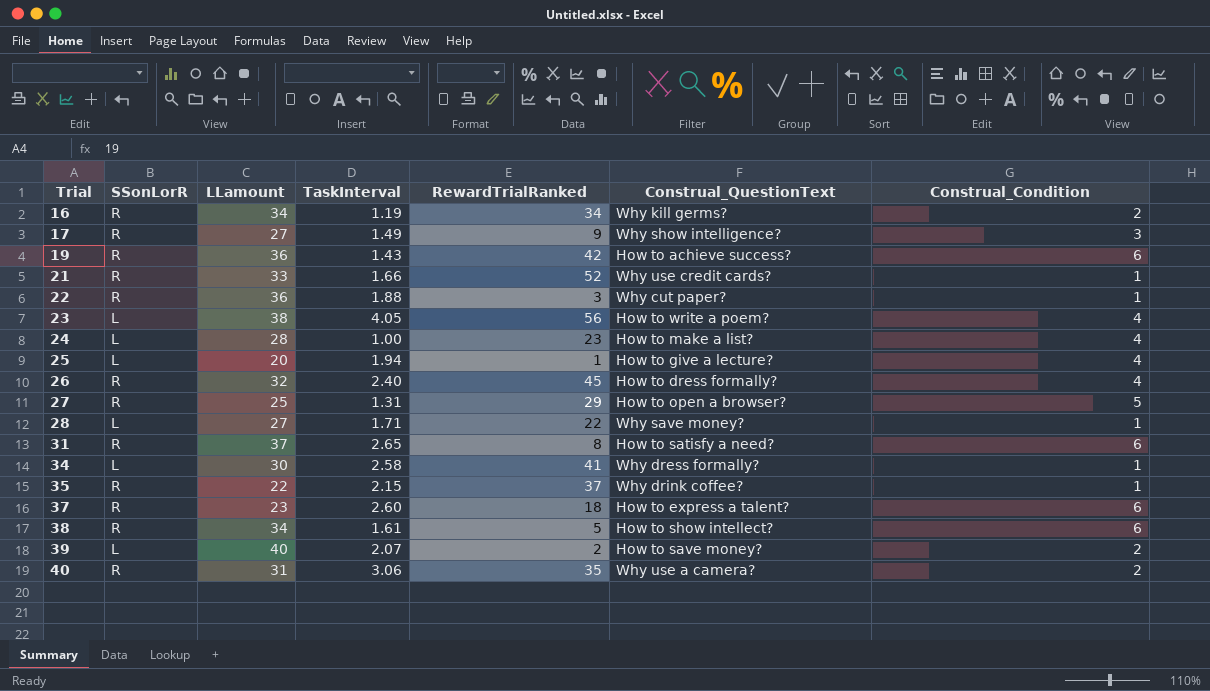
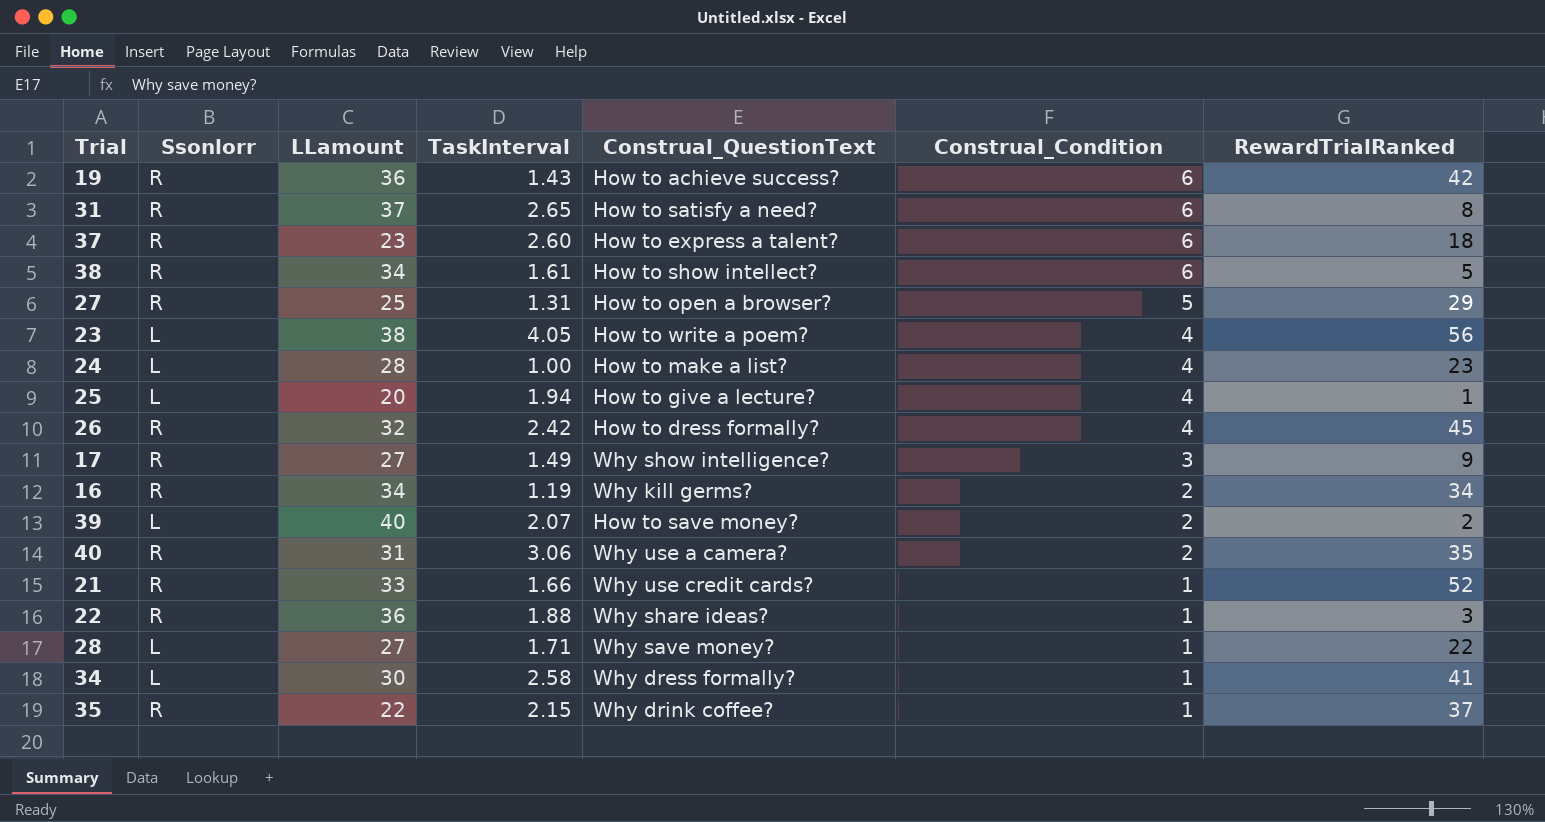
row order: Trial ascending -> Construal_Condition descending
column name: SSonLorR -> Ssonlorr
column RewardTrialRanked | position: 5 -> 7
26 | TaskInterval: 2.40 -> 2.42
22 | Construal_QuestionText: Why cut paper? -> Why share ideas?

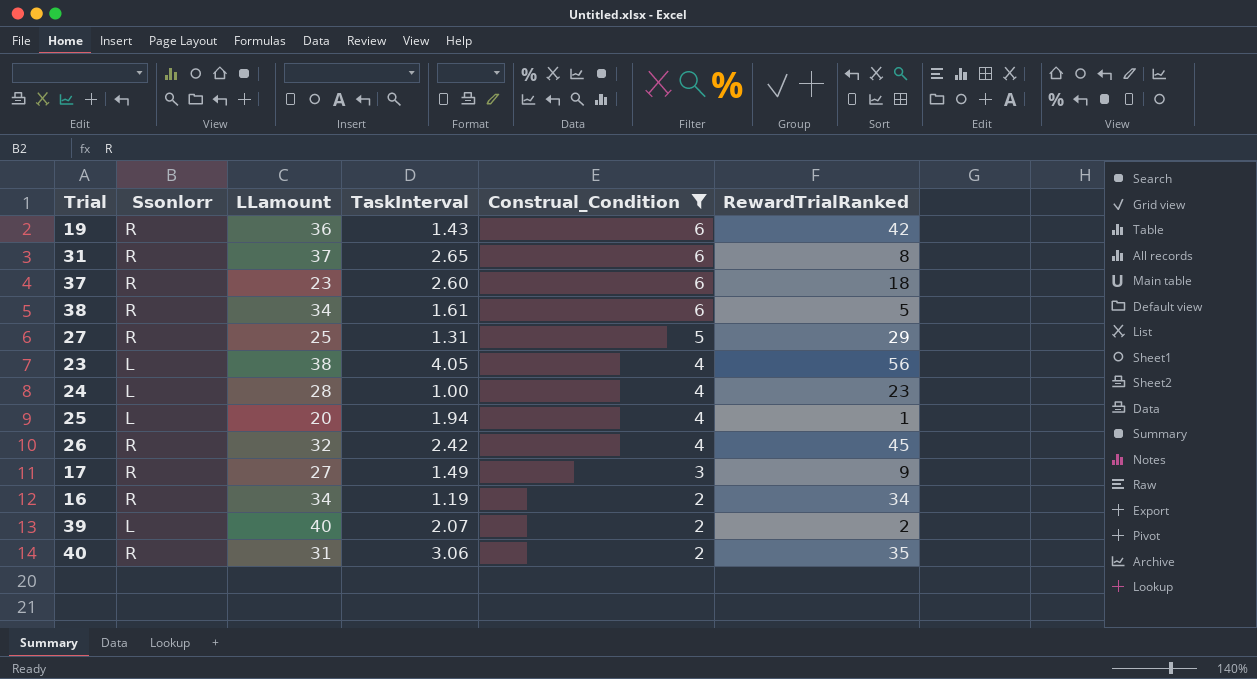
filter: none -> Construal_Condition != 1
column Construal_QuestionText | position: 5 -> none

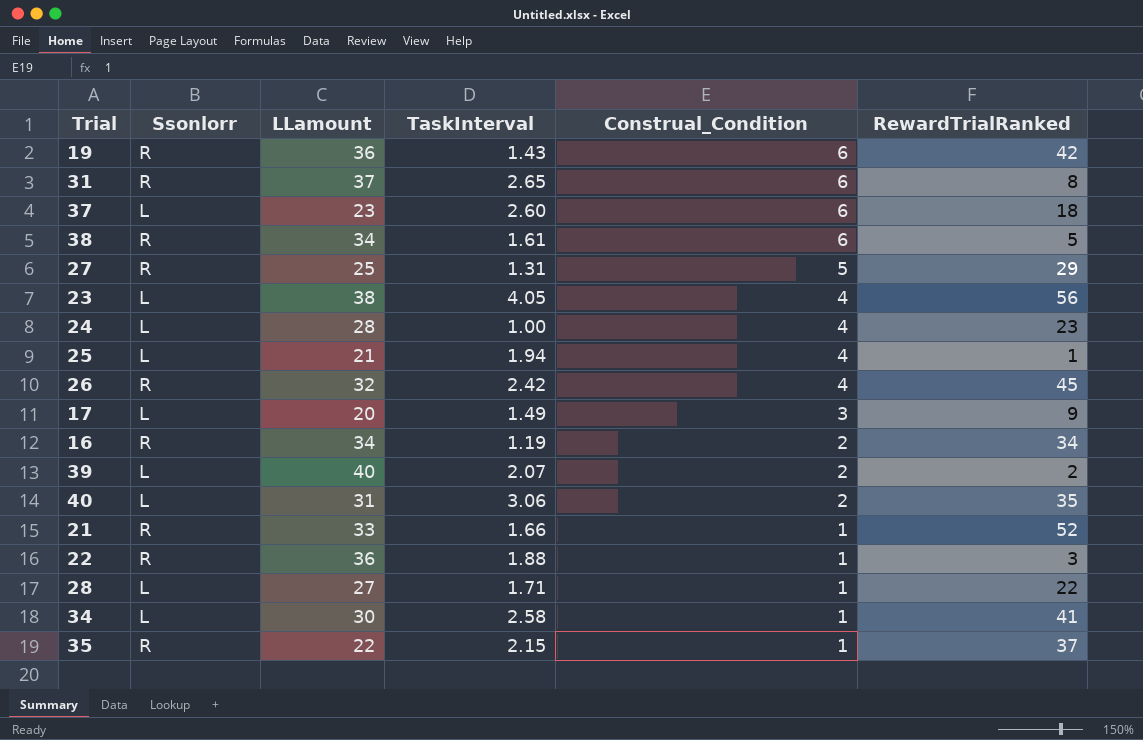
filter: Construal_Condition != 1 -> none
37 | Ssonlorr: R -> L
25 | LLamount: 20 -> 21
17 | Ssonlorr: R -> L
17 | LLamount: 27 -> 20
40 | Ssonlorr: R -> L

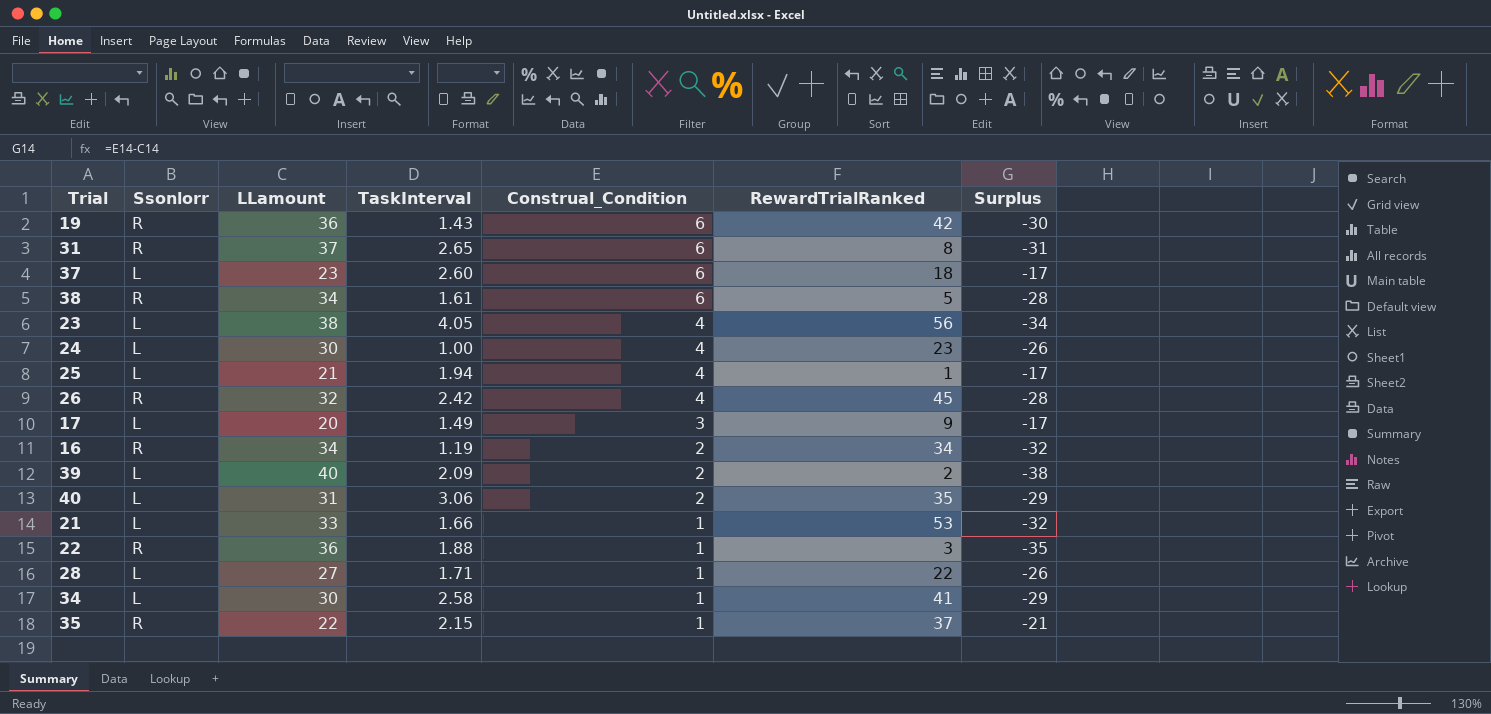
column Surplus | formula: none -> [Construal_Condition] - [LLamount]
row 27: R | 25 | 1.31 | 5 | 29 -> none
24 | LLamount: 28 -> 30
39 | TaskInterval: 2.07 -> 2.09
21 | Ssonlorr: R -> L
21 | RewardTrialRanked: 52 -> 53

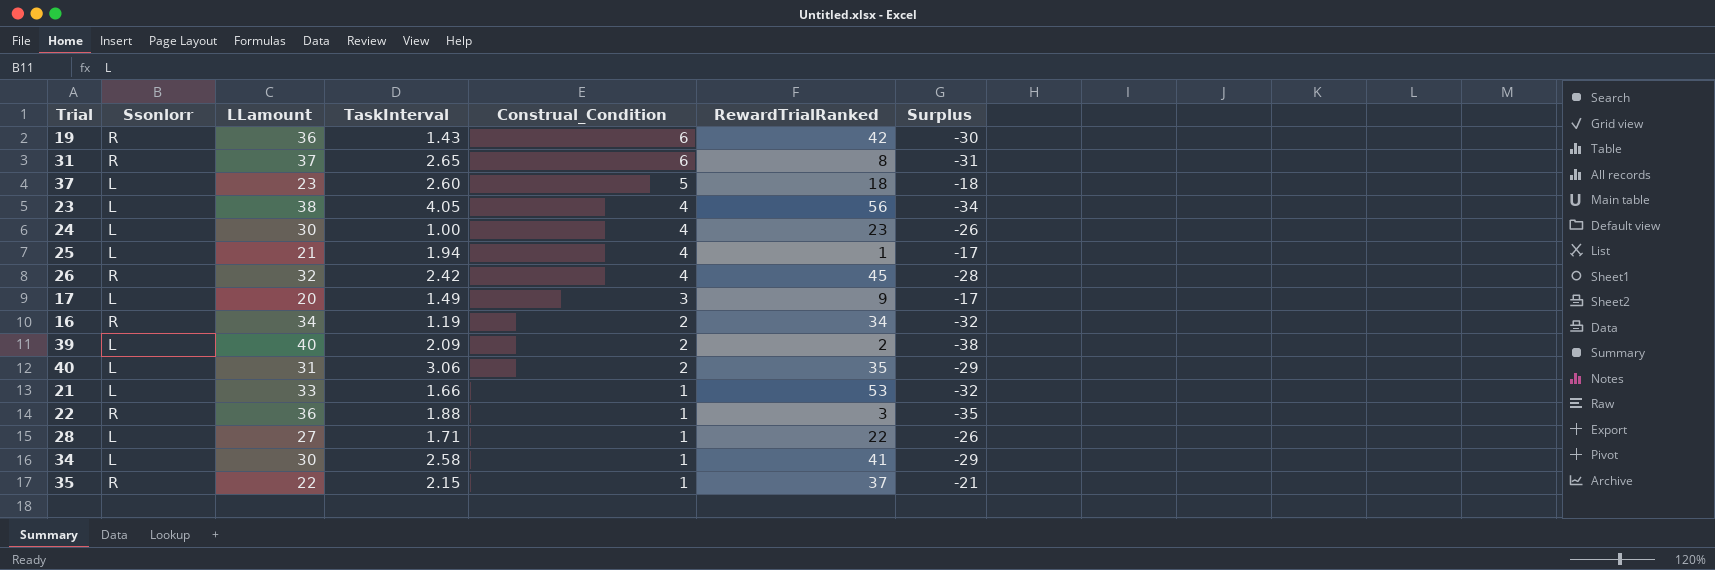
row 38: R | 34 | 1.61 | 6 | 5 | -28 -> none
37 | Construal_Condition: 6 -> 5
37 | Surplus: -17 -> -18

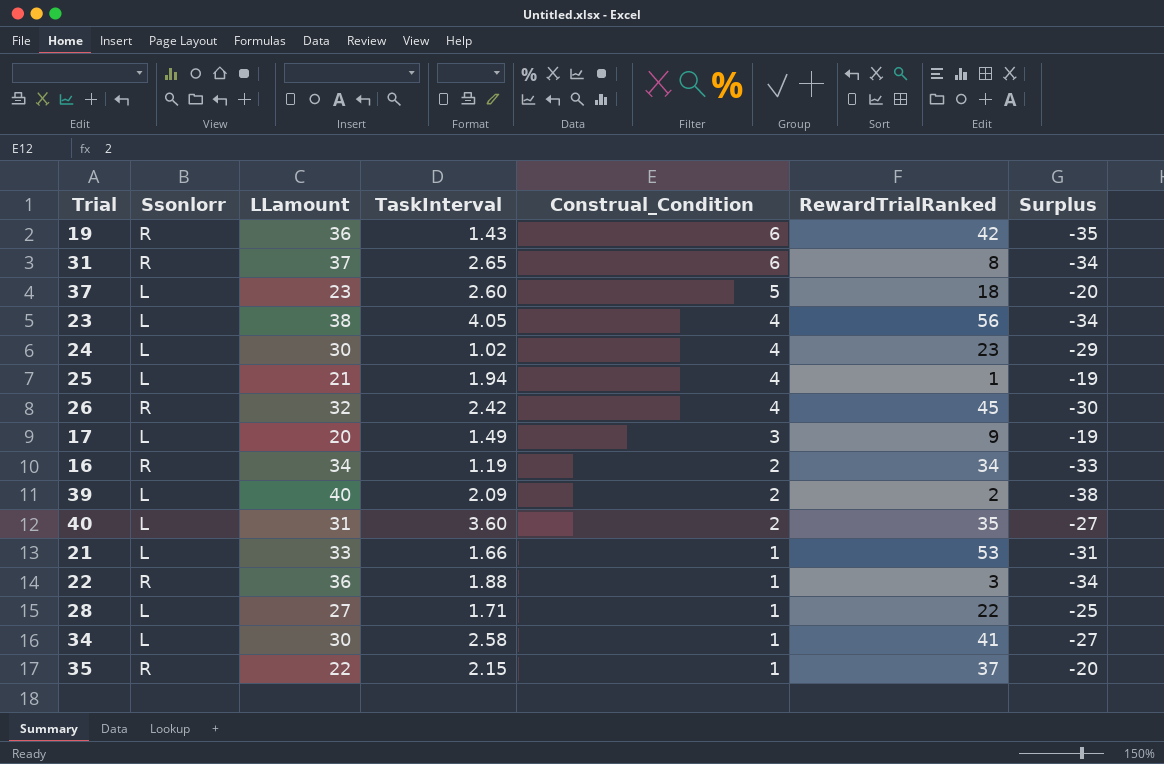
column Surplus | formula: [Construal_Condition] - [LLamount] -> [TaskInterval] - [LLamount]
24 | TaskInterval: 1.00 -> 1.02
40 | TaskInterval: 3.06 -> 3.60

